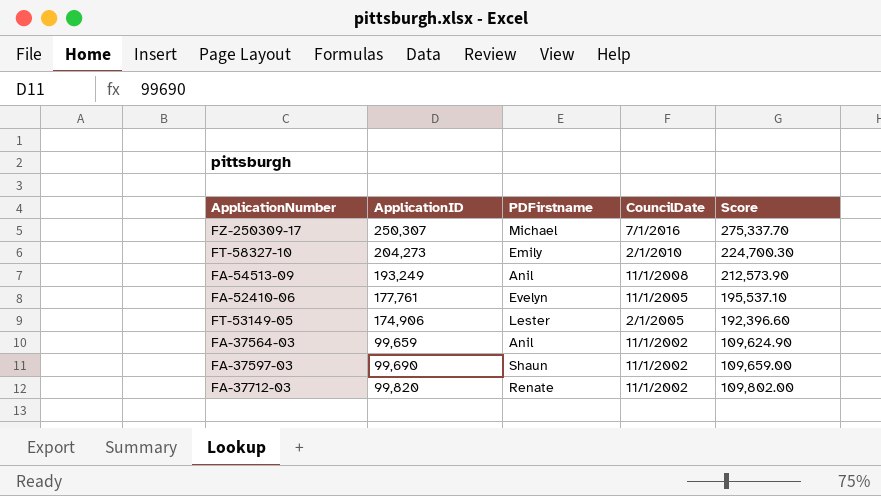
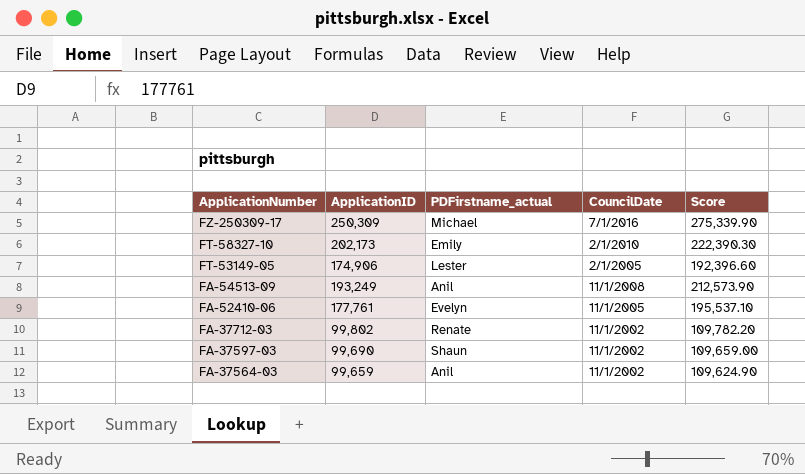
row order: none -> ApplicationNumber descending
column name: PDFirstname -> PDFirstname_actual
FZ-250309-17 | ApplicationID: 250,307 -> 250,309
FZ-250309-17 | Score: 275,337.70 -> 275,339.90
FT-58327-10 | ApplicationID: 204,273 -> 202,173
FT-58327-10 | Score: 224,700.30 -> 222,390.30
FA-37712-03 | ApplicationID: 99,820 -> 99,802
FA-37712-03 | Score: 109,802.00 -> 109,782.20

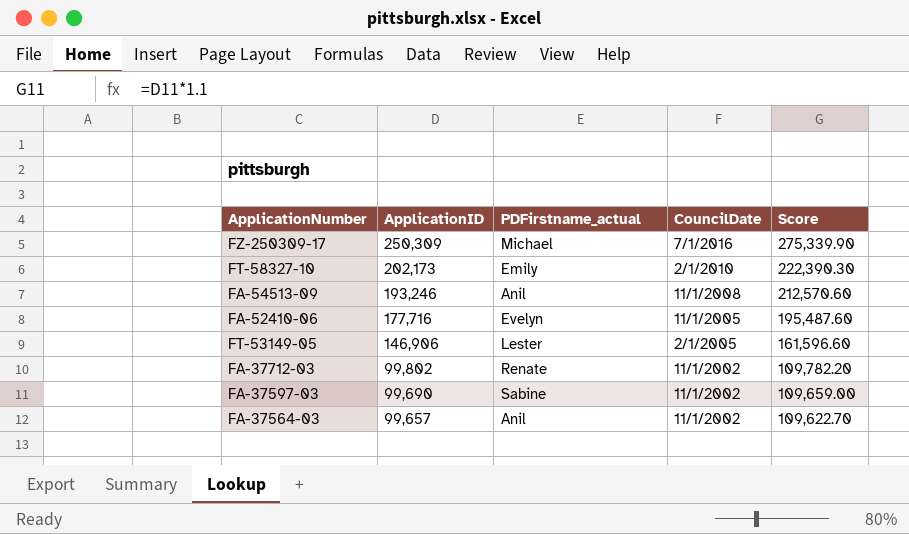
row order: ApplicationNumber descending -> ApplicationID descending
FA-54513-09 | ApplicationID: 193,249 -> 193,246
FA-54513-09 | Score: 212,573.90 -> 212,570.60
FA-52410-06 | ApplicationID: 177,761 -> 177,716
FA-52410-06 | Score: 195,537.10 -> 195,487.60
FT-53149-05 | ApplicationID: 174,906 -> 146,906
FT-53149-05 | Score: 192,396.60 -> 161,596.60
FA-37597-03 | PDFirstname_actual: Shaun -> Sabine
FA-37564-03 | ApplicationID: 99,659 -> 99,657
FA-37564-03 | Score: 109,624.90 -> 109,622.70

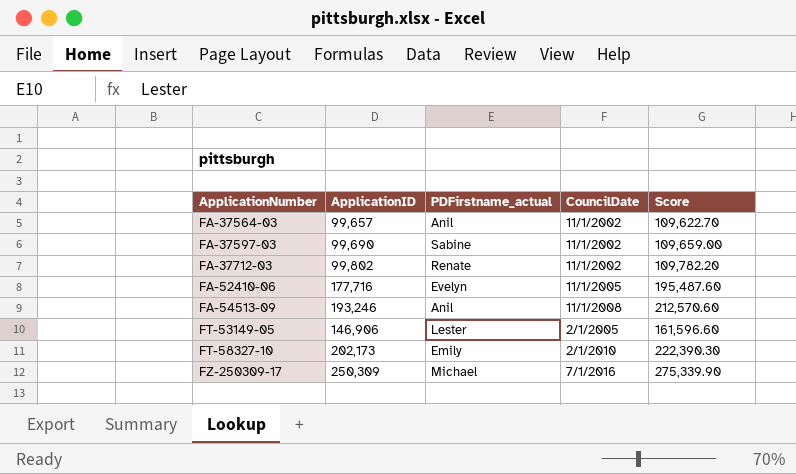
row order: ApplicationID descending -> ApplicationNumber ascending

